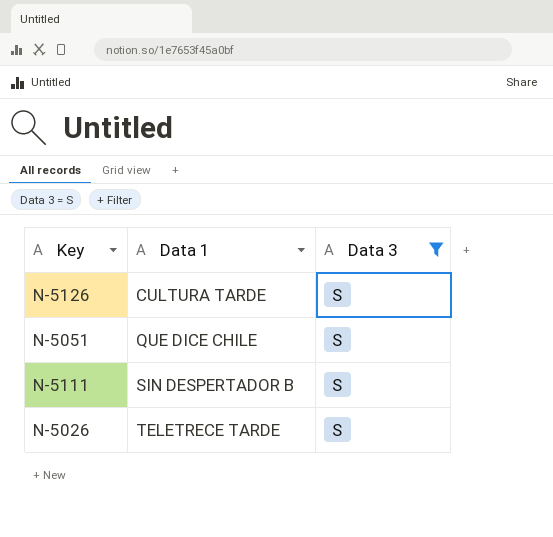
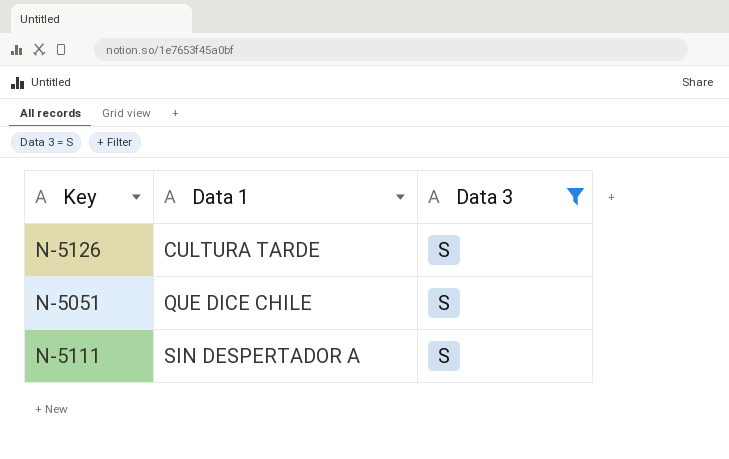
row N-5026: TELETRECE TARDE | S -> none
N-5111 | Data 1: SIN DESPERTADOR B -> SIN DESPERTADOR A

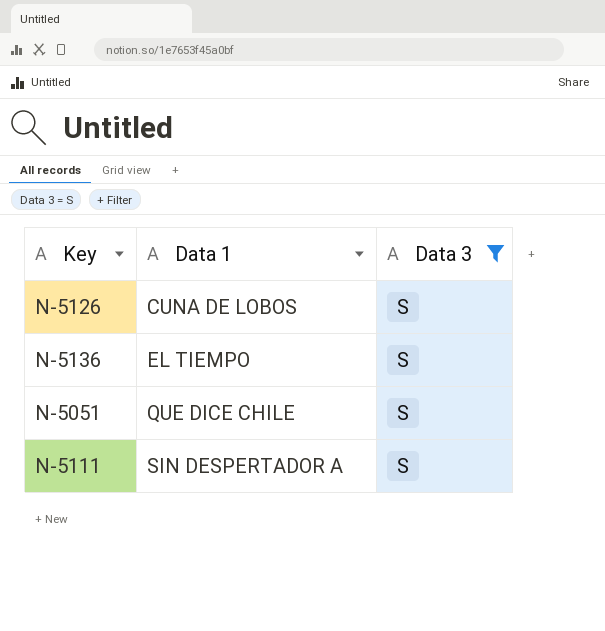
N-5126 | Data 1: CULTURA TARDE -> CUNA DE LOBOS
row N-5136: none -> EL TIEMPO | S

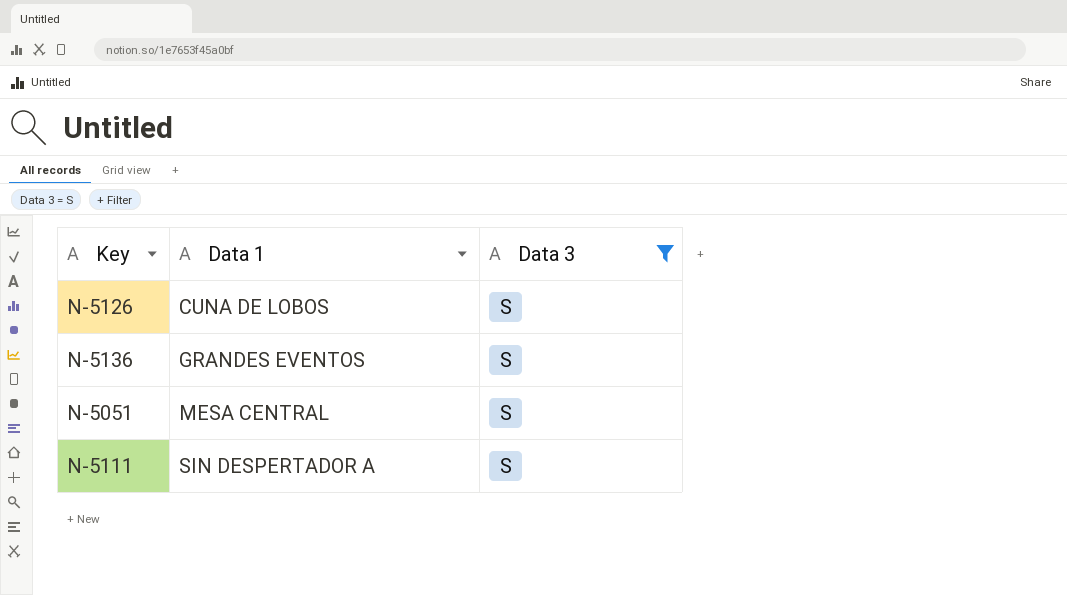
N-5136 | Data 1: EL TIEMPO -> GRANDES EVENTOS
N-5051 | Data 1: QUE DICE CHILE -> MESA CENTRAL

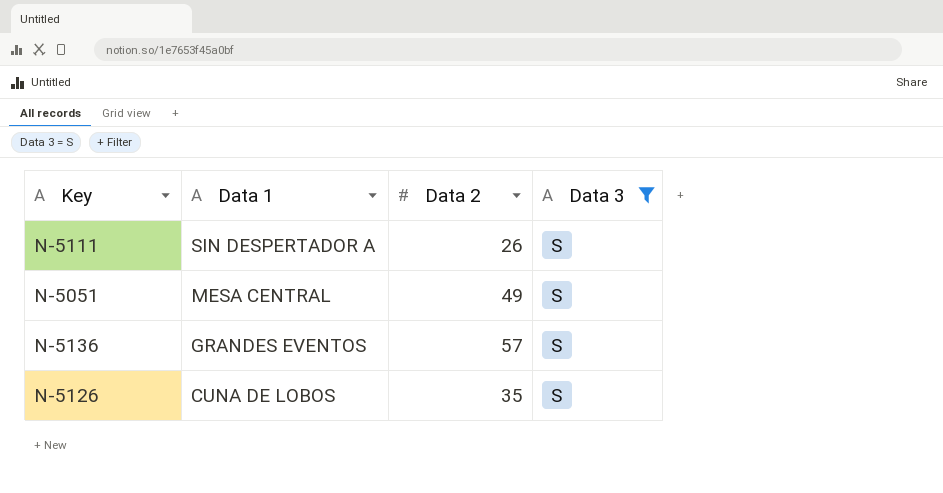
row order: Data 1 ascending -> Data 1 descending
column Data 2 | position: none -> 3

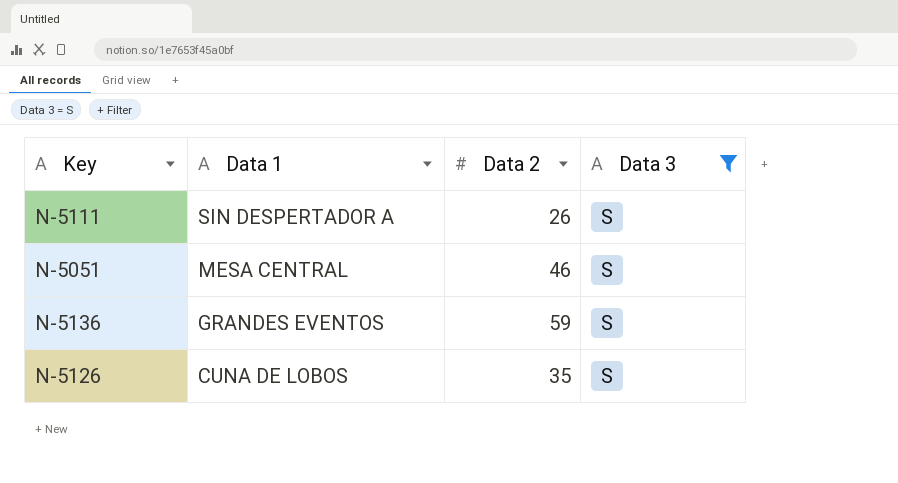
N-5051 | Data 2: 49 -> 46
N-5136 | Data 2: 57 -> 59

